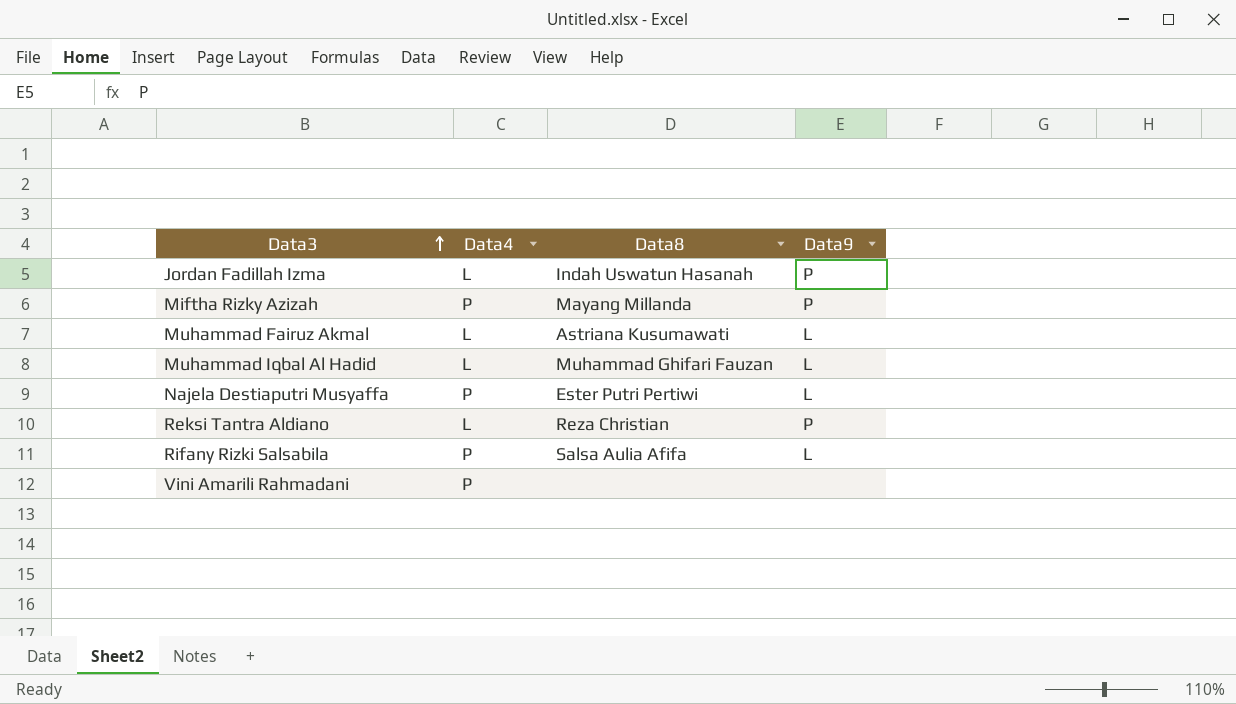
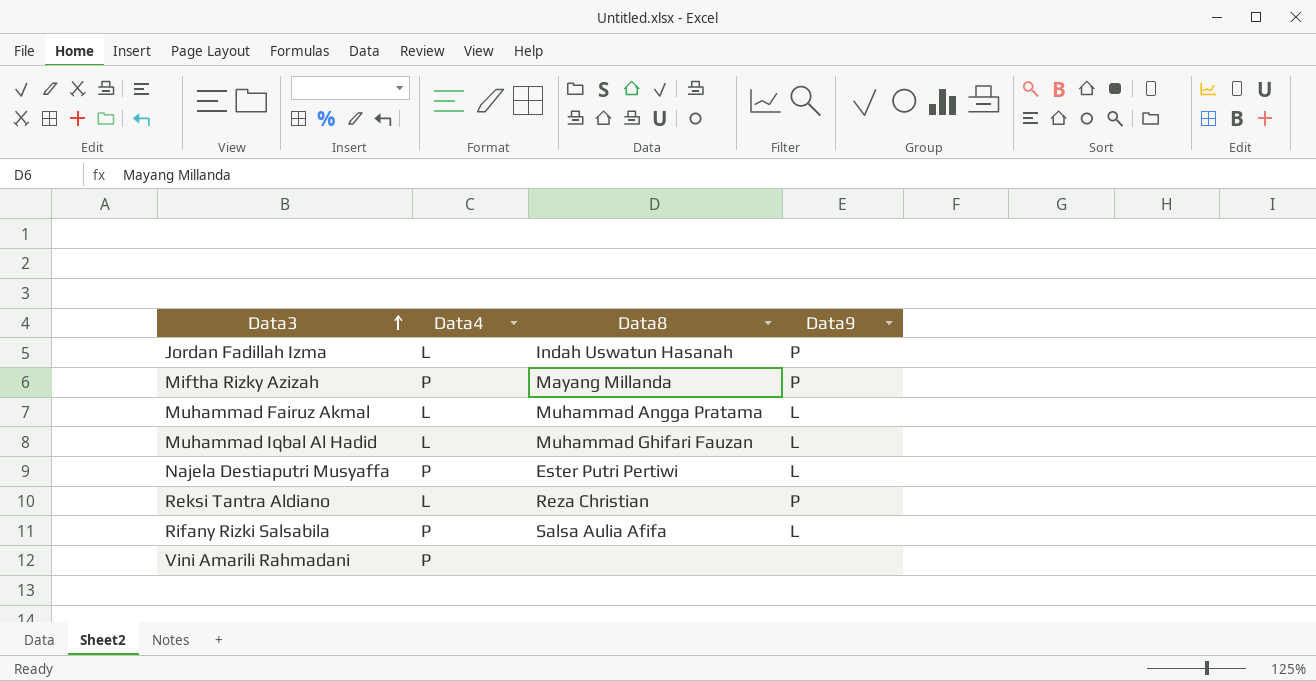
Muhammad Fairuz Akmal | Data8: Astriana Kusumawati -> Muhammad Angga Pratama

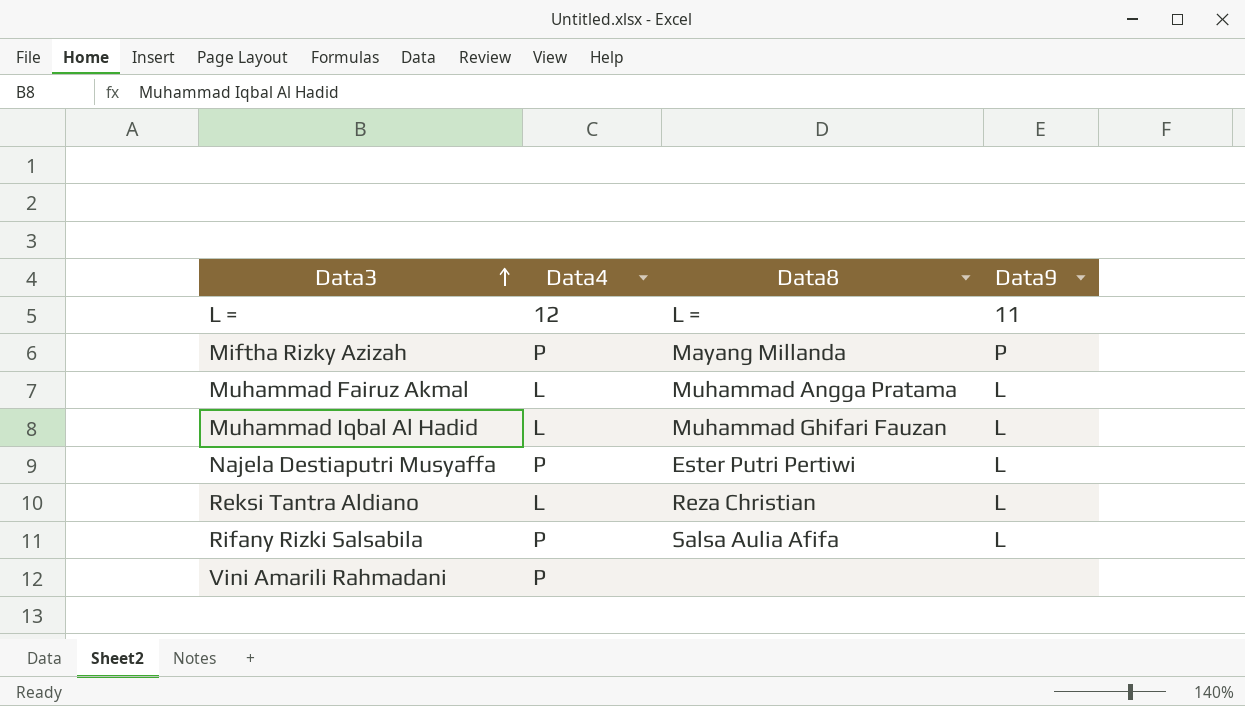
row Jordan Fadillah Izma: L | Indah Uswatun Hasanah | P -> none
row L =: none -> 12 | L = | 11
Reksi Tantra Aldiano | Data9: P -> L

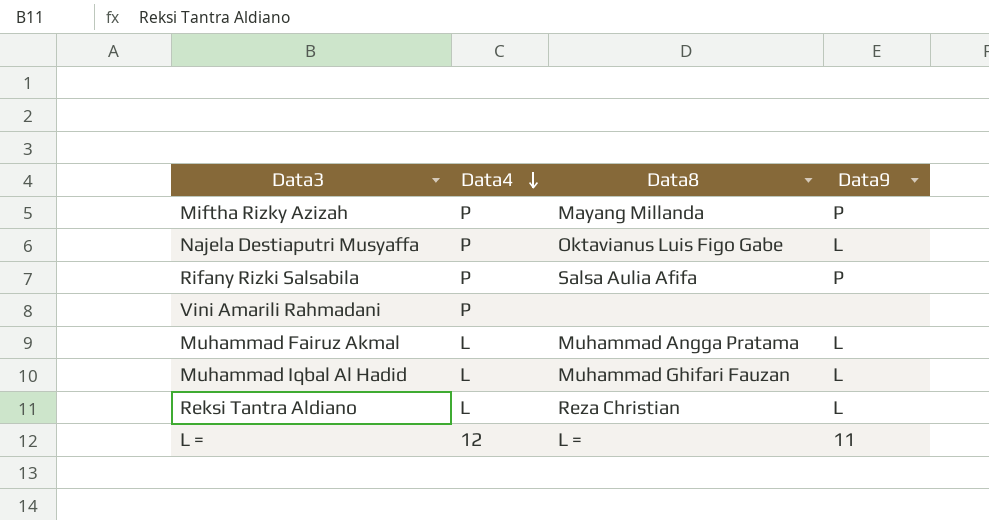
row order: Data3 ascending -> Data4 descending
Najela Destiaputri Musyaffa | Data8: Ester Putri Pertiwi -> Oktavianus Luis Figo Gabe
Rifany Rizki Salsabila | Data9: L -> P

